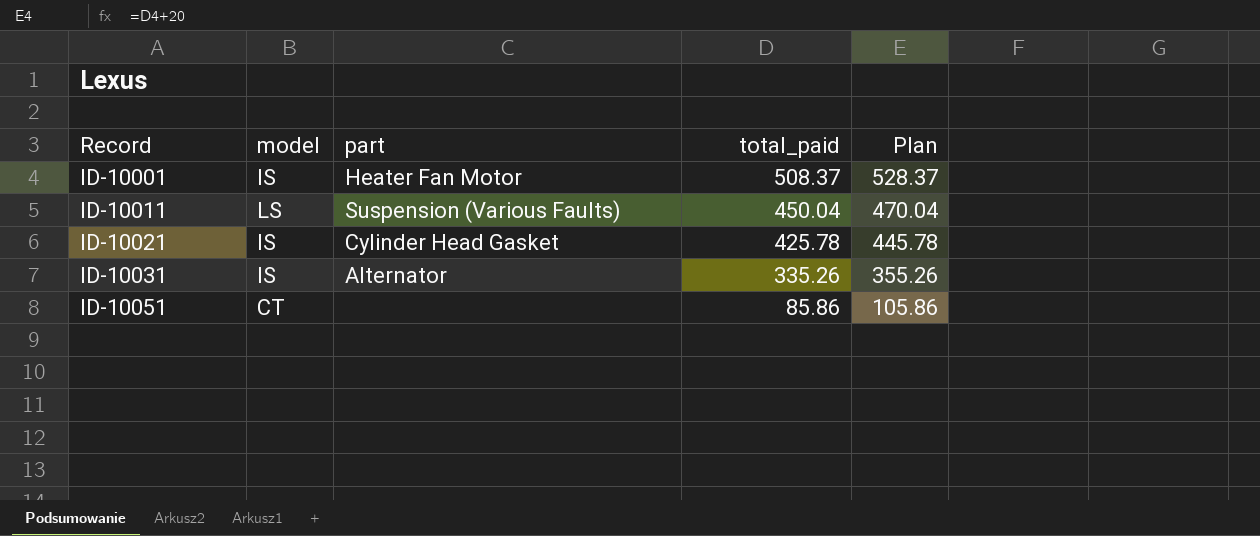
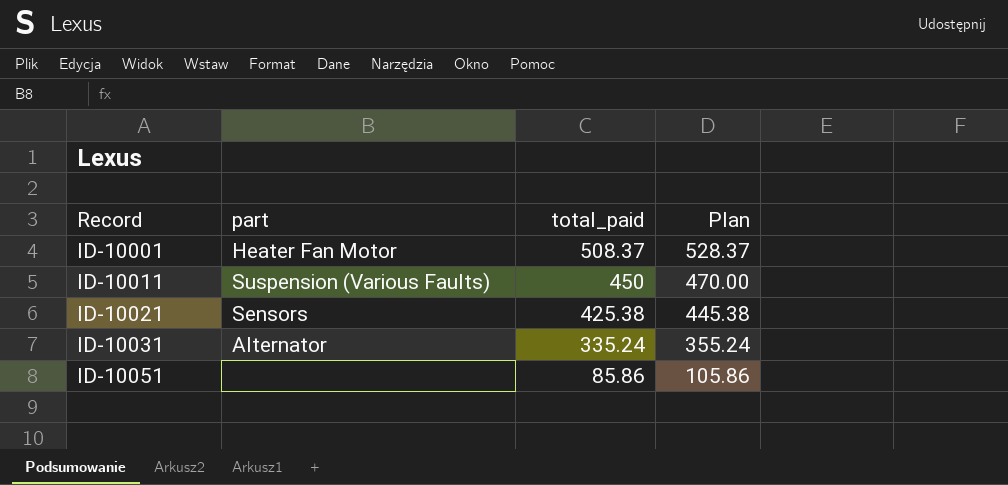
column model | position: 2 -> none
ID-10011 | total_paid: 450.04 -> 450
ID-10011 | Plan: 470.04 -> 470.00
ID-10021 | part: Cylinder Head Gasket -> Sensors
ID-10021 | total_paid: 425.78 -> 425.38
ID-10021 | Plan: 445.78 -> 445.38
ID-10031 | total_paid: 335.26 -> 335.24
ID-10031 | Plan: 355.26 -> 355.24

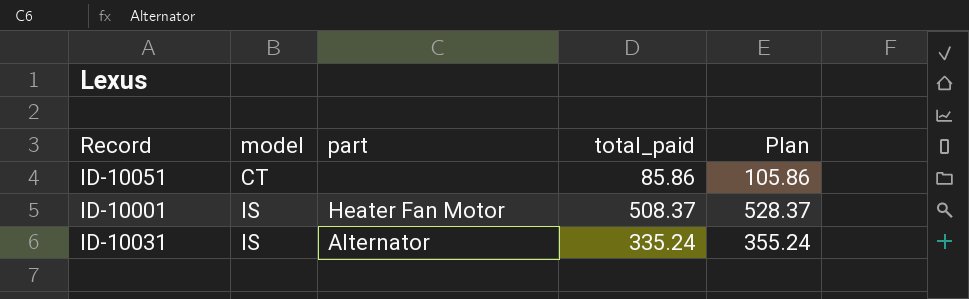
row order: Record ascending -> model ascending
column model | position: none -> 2
row ID-10011: Suspension (Various Faults) | 450 | 470.00 -> none
row ID-10021: Sensors | 425.38 | 445.38 -> none

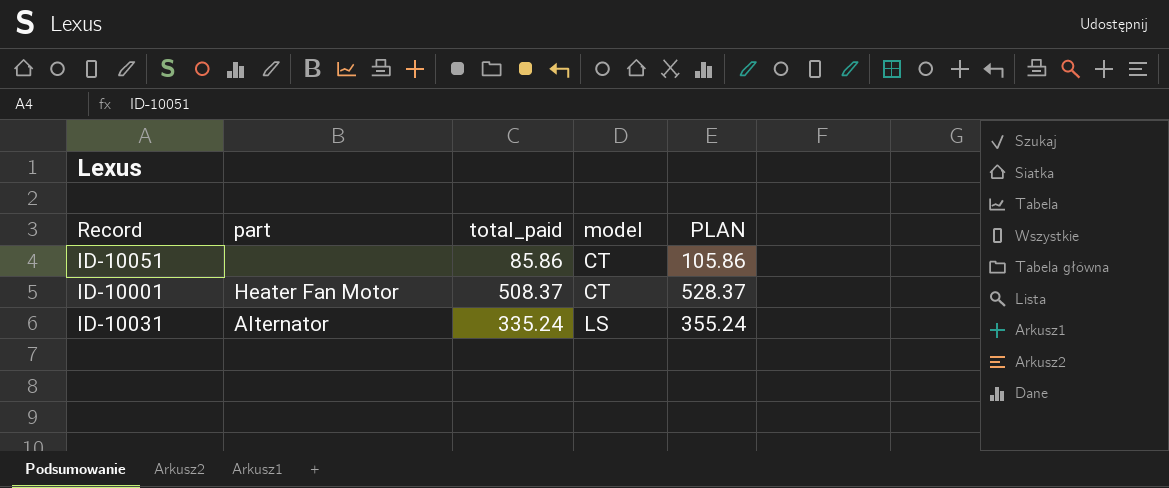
column model | position: 2 -> 4
column name: Plan -> PLAN
ID-10001 | model: IS -> CT
ID-10031 | model: IS -> LS

